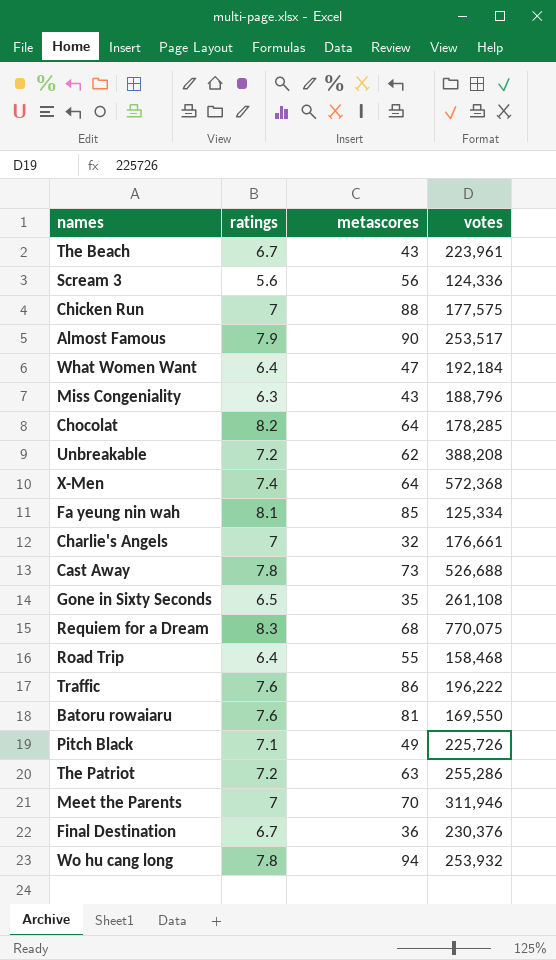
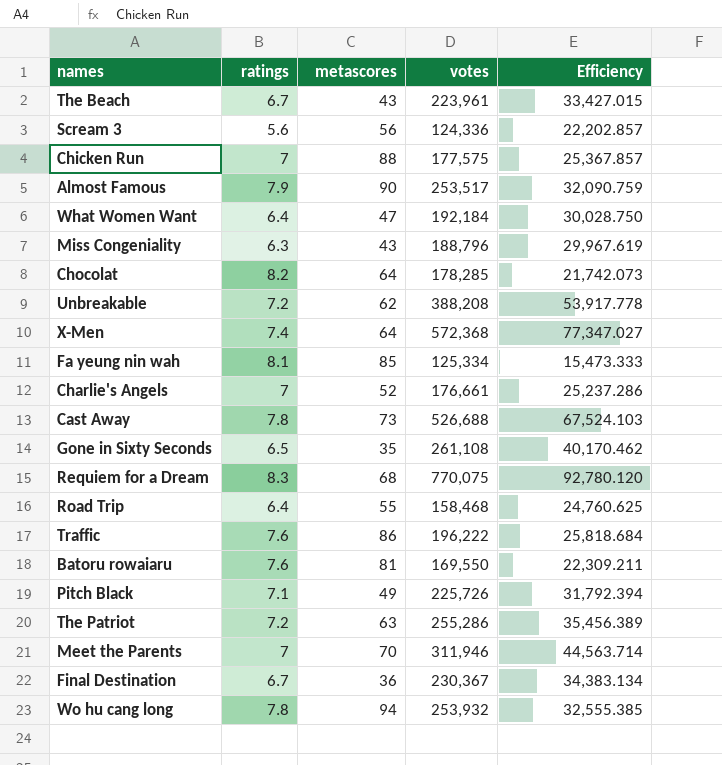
column Efficiency | formula: none -> [votes] / [ratings]
Charlie's Angels | metascores: 32 -> 52
Final Destination | votes: 230,376 -> 230,367

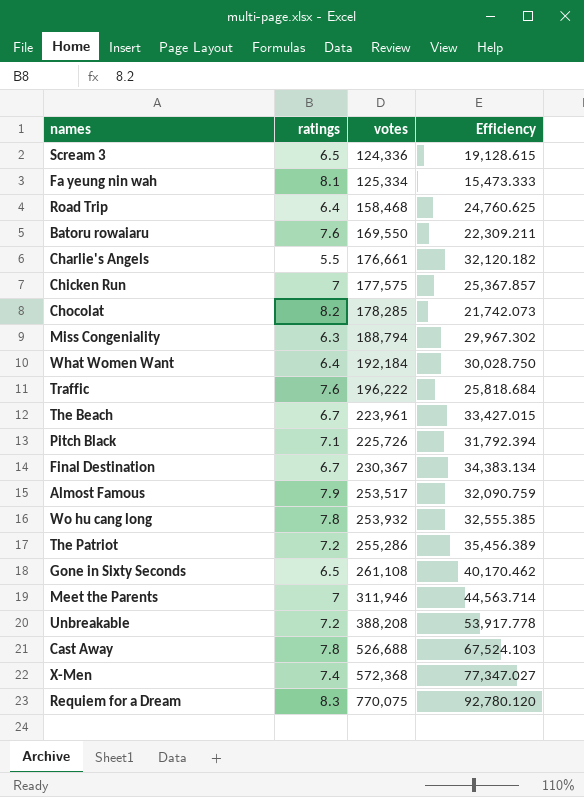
row order: none -> votes ascending
column metascores | position: 3 -> none
Scream 3 | ratings: 5.6 -> 6.5
Scream 3 | Efficiency: 22,202.857 -> 19,128.615
Charlie's Angels | ratings: 7 -> 5.5
Charlie's Angels | Efficiency: 25,237.286 -> 32,120.182
Miss Congeniality | votes: 188,796 -> 188,794
Miss Congeniality | Efficiency: 29,967.619 -> 29,967.302

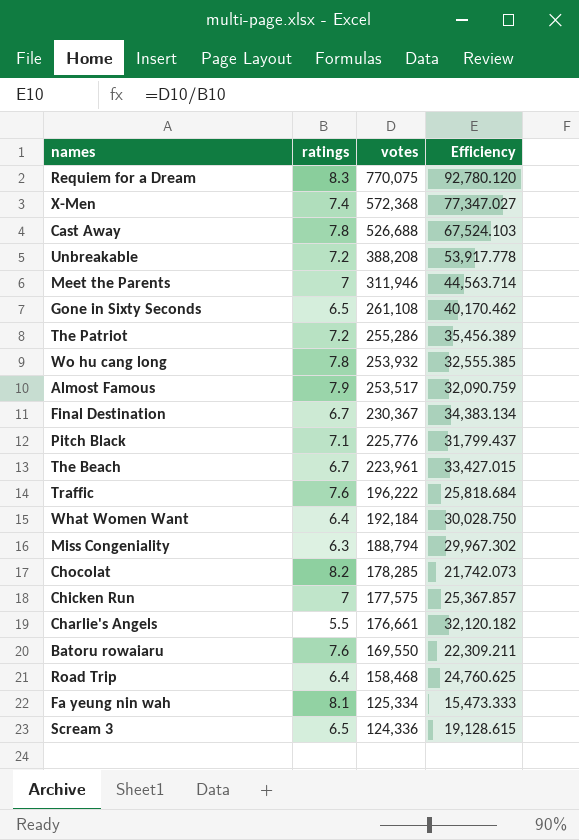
row order: votes ascending -> votes descending
Pitch Black | votes: 225,726 -> 225,776
Pitch Black | Efficiency: 31,792.394 -> 31,799.437

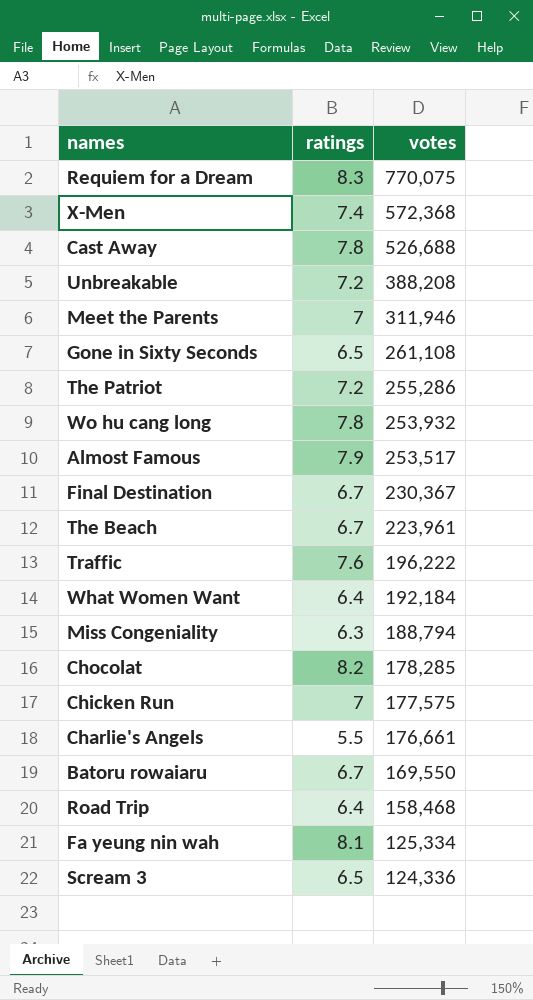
column Efficiency | formula: [votes] / [ratings] -> none
row Pitch Black: 7.1 | 225,776 | 31,799.437 -> none
Batoru rowaiaru | ratings: 7.6 -> 6.7

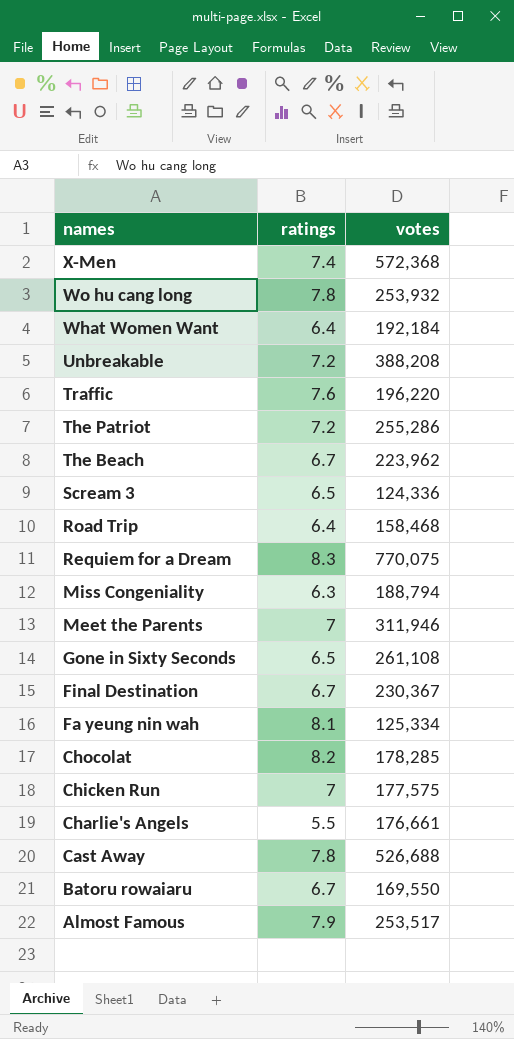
row order: votes descending -> names descending
Traffic | votes: 196,222 -> 196,220
The Beach | votes: 223,961 -> 223,962

